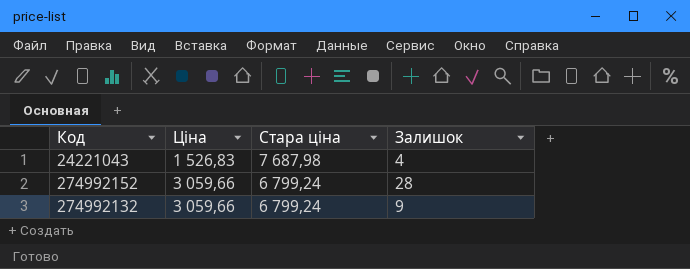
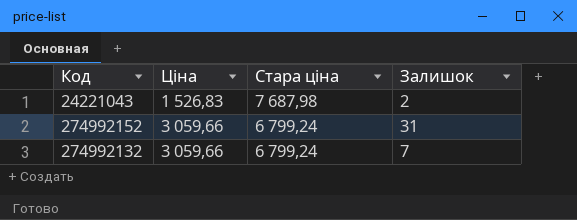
24221043 | Залишок: 4 -> 2
274992152 | Залишок: 28 -> 31
274992132 | Залишок: 9 -> 7

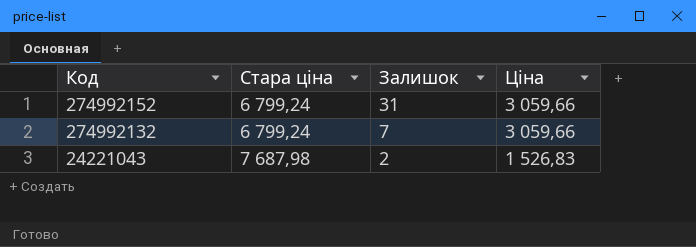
row order: Ціна ascending -> Код descending
column Ціна | position: 2 -> 4

